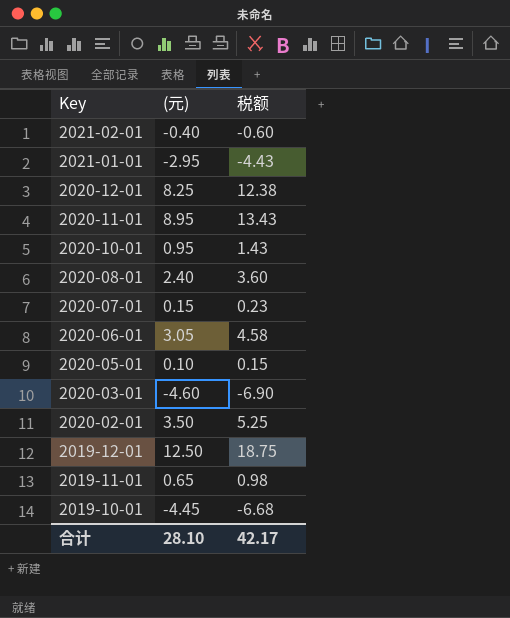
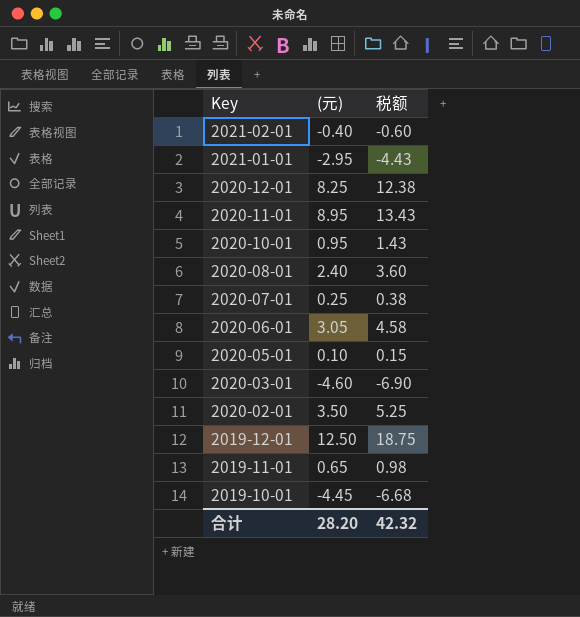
2020-07-01 | (元): 0.15 -> 0.25
2020-07-01 | 税额: 0.23 -> 0.38
合计 | (元): 28.10 -> 28.20
合计 | 税额: 42.17 -> 42.32

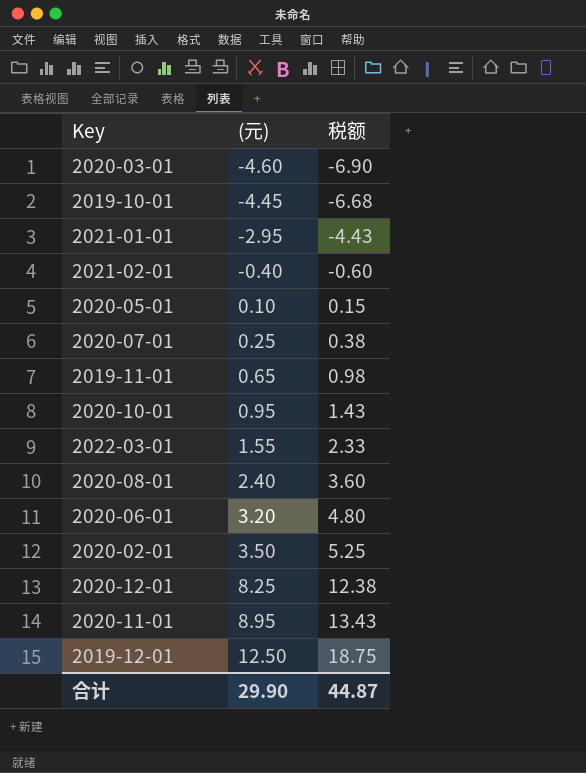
row order: Key descending -> (元) ascending
row 2022-03-01: none -> 1.55 | 2.33
2020-06-01 | (元): 3.05 -> 3.20
2020-06-01 | 税额: 4.58 -> 4.80
合计 | (元): 28.20 -> 29.90
合计 | 税额: 42.32 -> 44.87

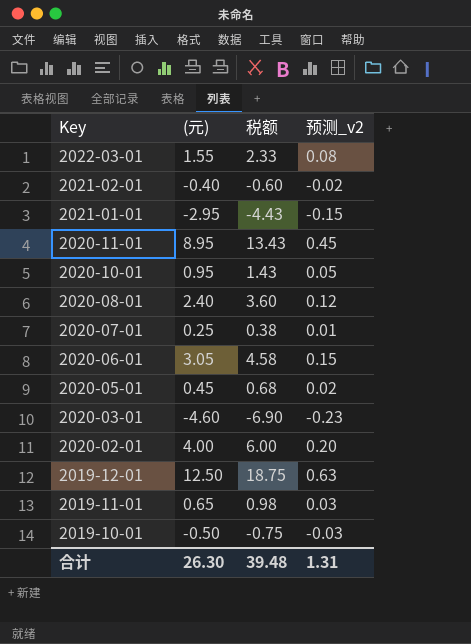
row order: (元) ascending -> Key descending
column 预测_v2 | formula: none -> [(元)] * 0.05
row 2020-12-01: 8.25 | 12.38 -> none
2020-06-01 | (元): 3.20 -> 3.05
2020-06-01 | 税额: 4.80 -> 4.58
2020-05-01 | (元): 0.10 -> 0.45
2020-05-01 | 税额: 0.15 -> 0.68
2020-02-01 | (元): 3.50 -> 4.00
2020-02-01 | 税额: 5.25 -> 6.00
2019-10-01 | (元): -4.45 -> -0.50
2019-10-01 | 税额: -6.68 -> -0.75
合计 | (元): 29.90 -> 26.30
合计 | 税额: 44.87 -> 39.48

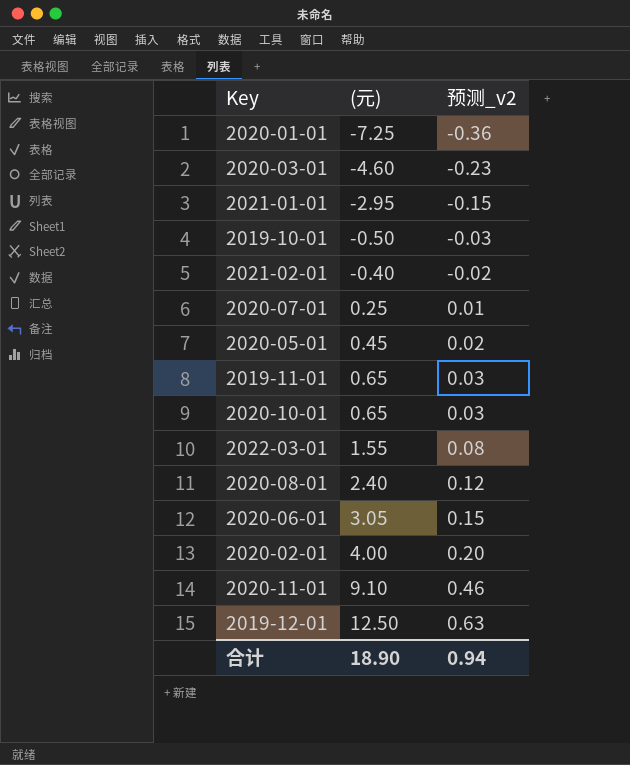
row order: Key descending -> (元) ascending
column 税额 | formula: [(元)] * 1.5 -> none
row 2020-01-01: none -> -7.25 | -0.36
2020-10-01 | (元): 0.95 -> 0.65
2020-10-01 | 预测_v2: 0.05 -> 0.03
2020-11-01 | (元): 8.95 -> 9.10
2020-11-01 | 预测_v2: 0.45 -> 0.46
合计 | (元): 26.30 -> 18.90
合计 | 预测_v2: 1.31 -> 0.94

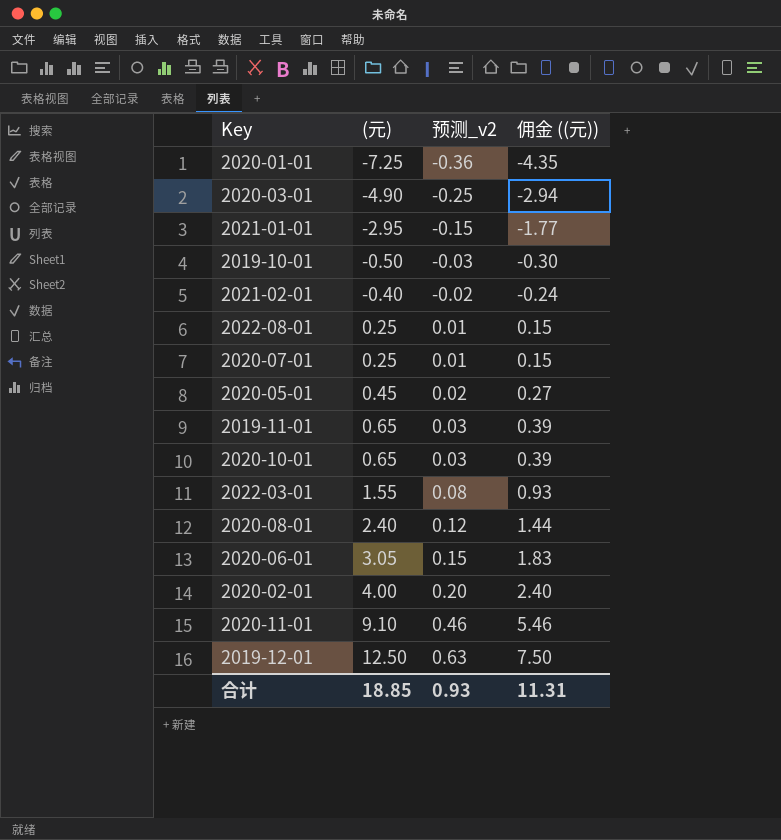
column 佣金 ((元)) | formula: none -> [(元)] * 0.6
2020-03-01 | (元): -4.60 -> -4.90
2020-03-01 | 预测_v2: -0.23 -> -0.25
row 2022-08-01: none -> 0.25 | 0.01 | 0.15
合计 | (元): 18.90 -> 18.85
合计 | 预测_v2: 0.94 -> 0.93

